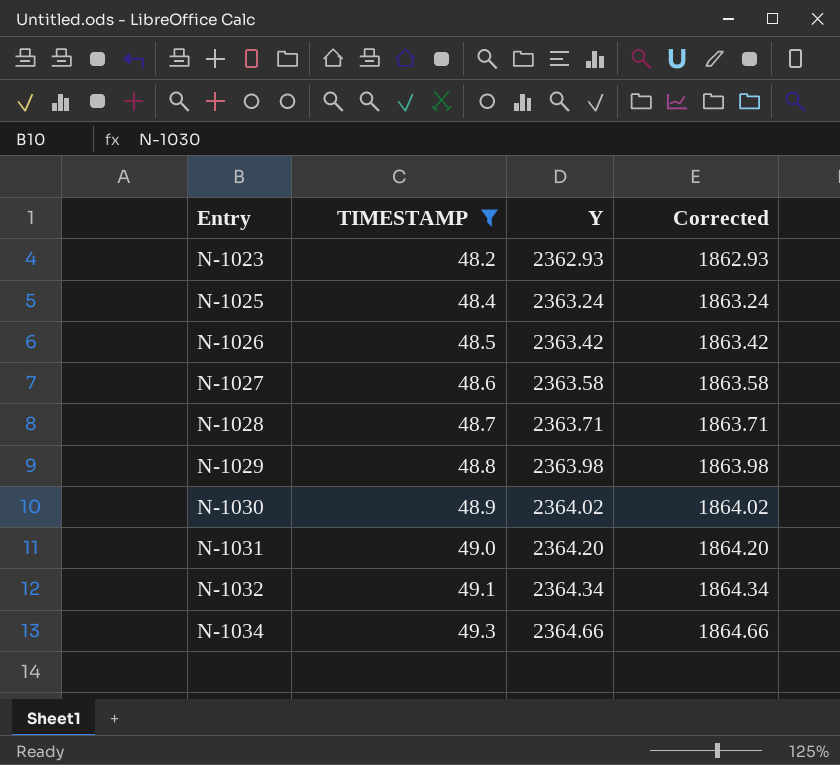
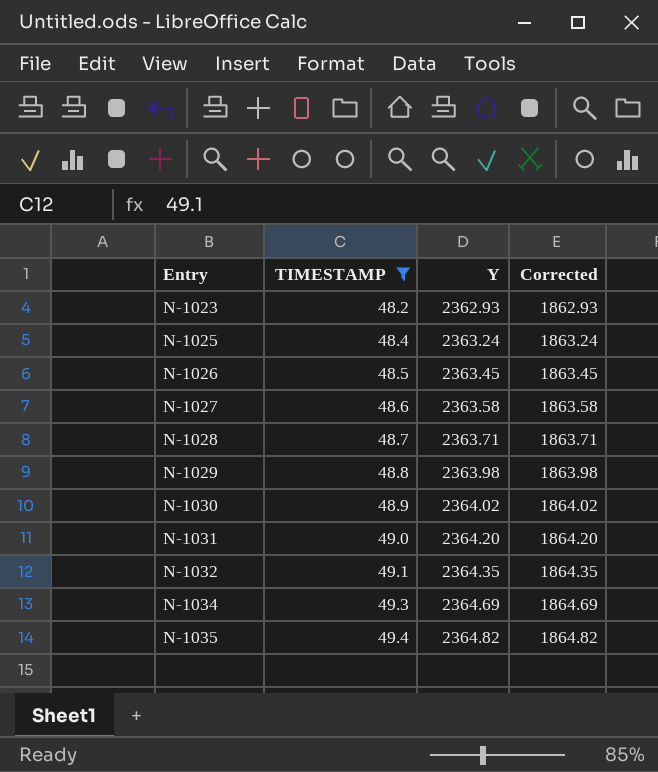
N-1026 | Y: 2363.42 -> 2363.45
N-1026 | Corrected: 1863.42 -> 1863.45
N-1032 | Y: 2364.34 -> 2364.35
N-1032 | Corrected: 1864.34 -> 1864.35
N-1034 | Y: 2364.66 -> 2364.69
N-1034 | Corrected: 1864.66 -> 1864.69
row N-1035: none -> 49.4 | 2364.82 | 1864.82

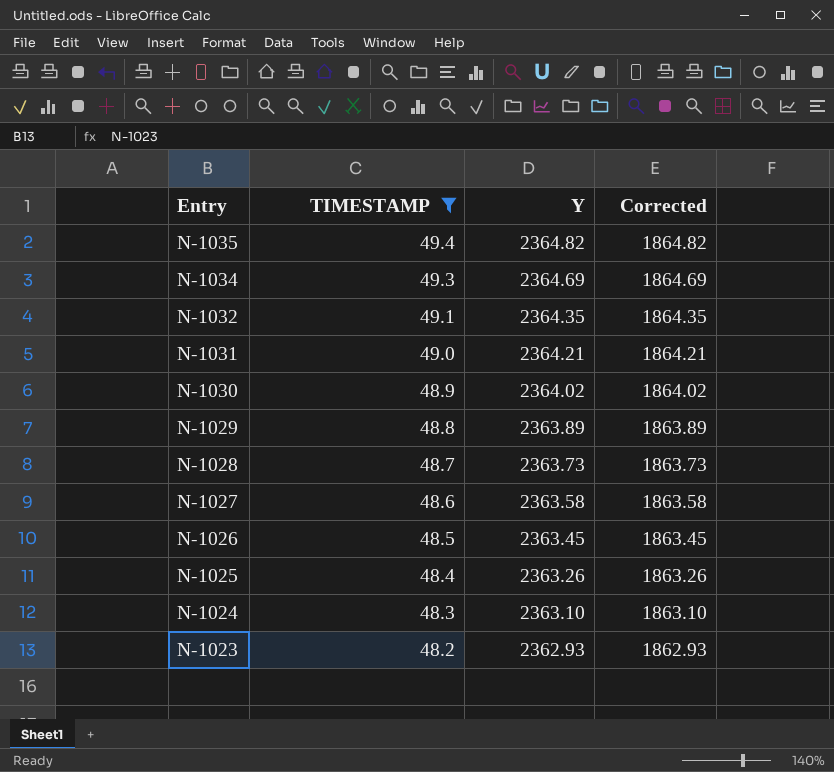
row order: Entry ascending -> Entry descending
N-1031 | Y: 2364.20 -> 2364.21
N-1031 | Corrected: 1864.20 -> 1864.21
N-1029 | Y: 2363.98 -> 2363.89
N-1029 | Corrected: 1863.98 -> 1863.89
N-1028 | Y: 2363.71 -> 2363.73
N-1028 | Corrected: 1863.71 -> 1863.73
N-1025 | Y: 2363.24 -> 2363.26
N-1025 | Corrected: 1863.24 -> 1863.26
row N-1024: none -> 48.3 | 2363.10 | 1863.10

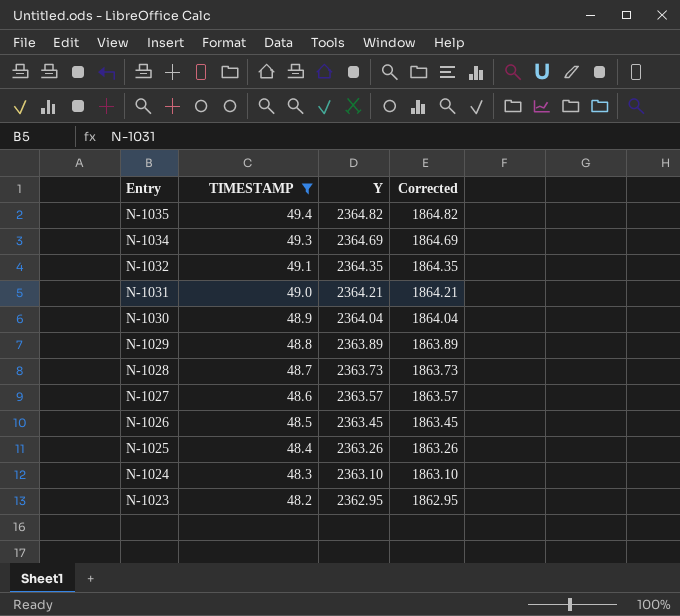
N-1030 | Y: 2364.02 -> 2364.04
N-1030 | Corrected: 1864.02 -> 1864.04
N-1027 | Y: 2363.58 -> 2363.57
N-1027 | Corrected: 1863.58 -> 1863.57
N-1023 | Y: 2362.93 -> 2362.95
N-1023 | Corrected: 1862.93 -> 1862.95

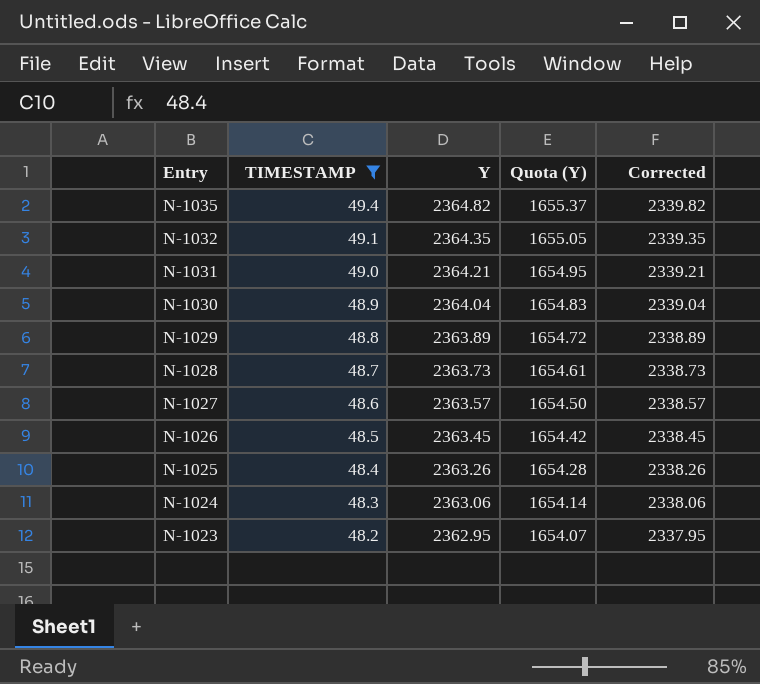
column Quota (Y) | formula: none -> [Y] * 0.7
column Corrected | formula: [Y] - 500 -> [Y] - 25
row N-1034: 49.3 | 2364.69 | 1864.69 -> none
N-1024 | Y: 2363.10 -> 2363.06

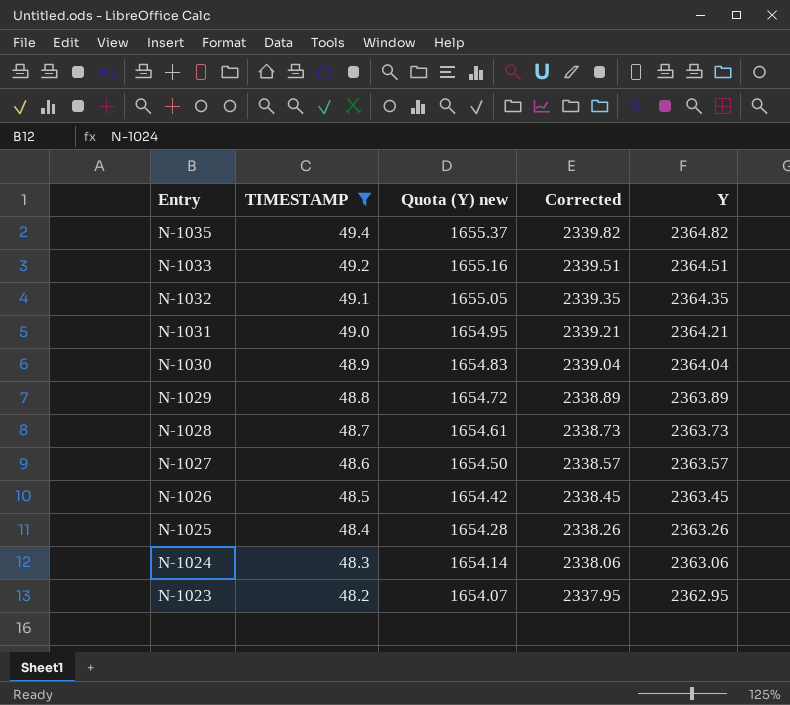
column name: Quota (Y) -> Quota (Y) new
column Y | position: 3 -> 5
row N-1033: none -> 49.2 | 1655.16 | 2339.51 | 2364.51

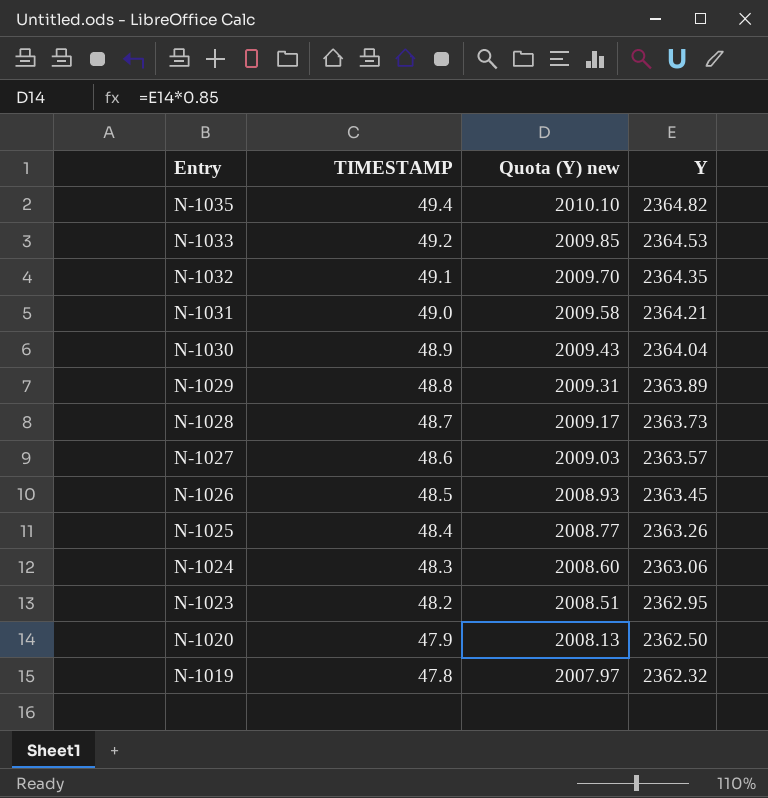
filter: TIMESTAMP >= 48.2 -> none
column Corrected | formula: [Y] - 25 -> none
column Quota (Y) new | formula: [Y] * 0.7 -> [Y] * 0.85
N-1033 | Y: 2364.51 -> 2364.53

